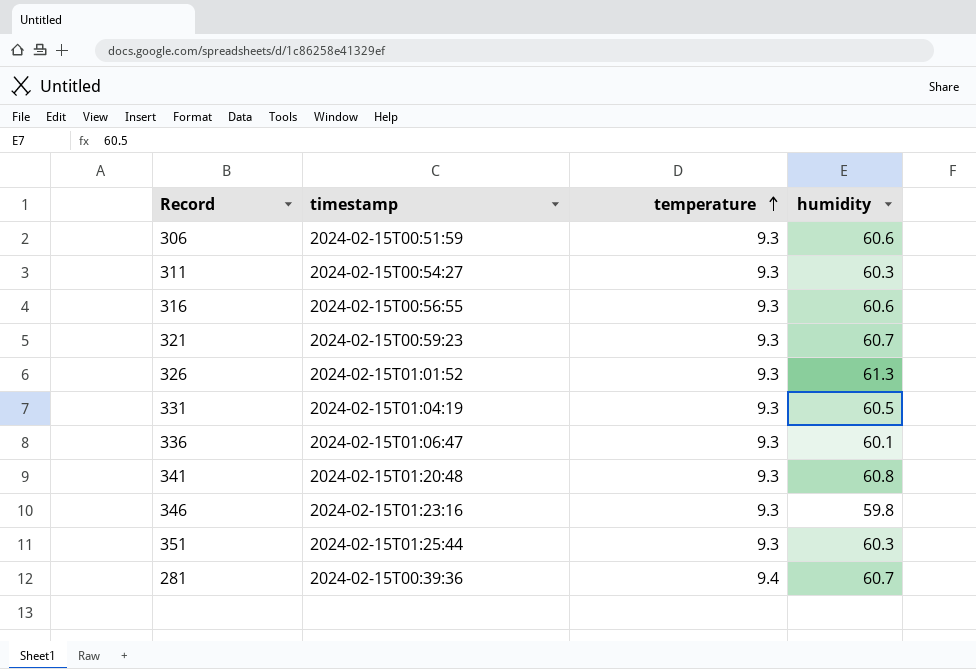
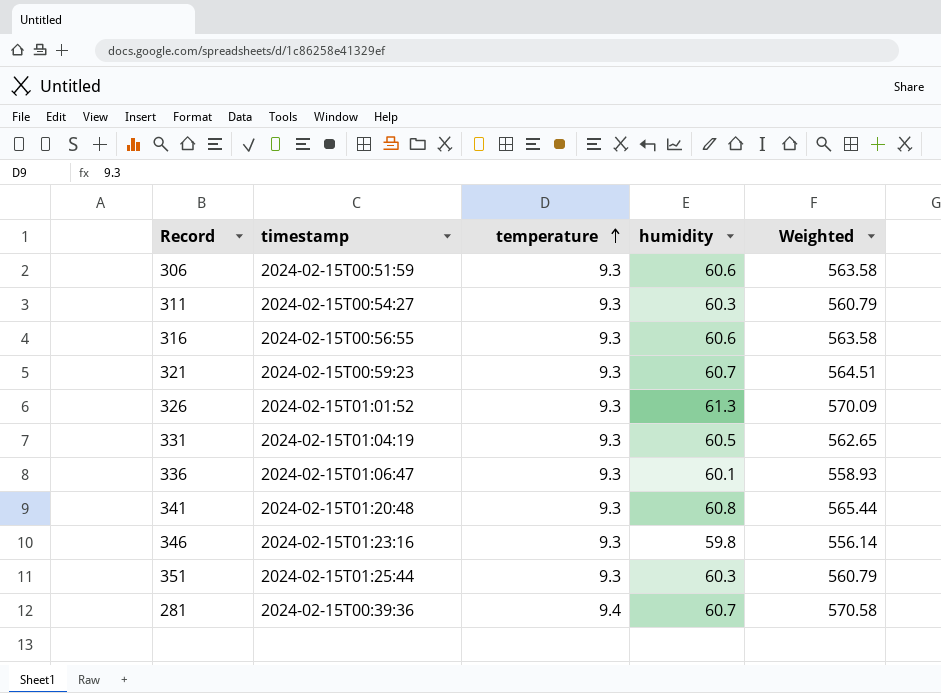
column Weighted | formula: none -> [temperature] * [humidity]

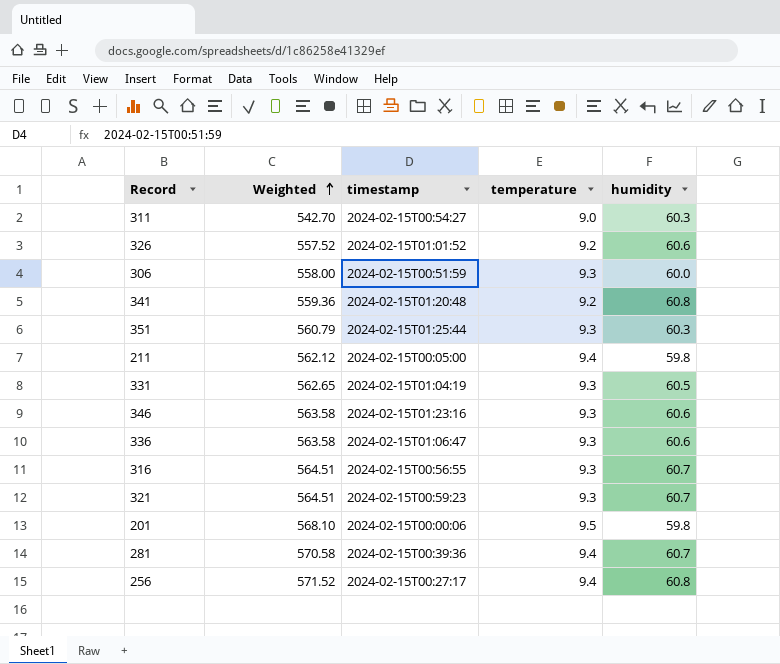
row order: temperature ascending -> Weighted ascending
column Weighted | position: 5 -> 2
311 | Weighted: 560.79 -> 542.70
311 | temperature: 9.3 -> 9.0
326 | Weighted: 570.09 -> 557.52
326 | temperature: 9.3 -> 9.2
326 | humidity: 61.3 -> 60.6
306 | Weighted: 563.58 -> 558.00
306 | humidity: 60.6 -> 60.0
341 | Weighted: 565.44 -> 559.36
341 | temperature: 9.3 -> 9.2
row 211: none -> 562.12 | 2024-02-15T00:05:00 | 9.4 | 59.8
346 | Weighted: 556.14 -> 563.58
346 | humidity: 59.8 -> 60.6
336 | Weighted: 558.93 -> 563.58
336 | humidity: 60.1 -> 60.6
316 | Weighted: 563.58 -> 564.51
316 | humidity: 60.6 -> 60.7
row 201: none -> 568.10 | 2024-02-15T00:00:06 | 9.5 | 59.8
row 256: none -> 571.52 | 2024-02-15T00:27:17 | 9.4 | 60.8

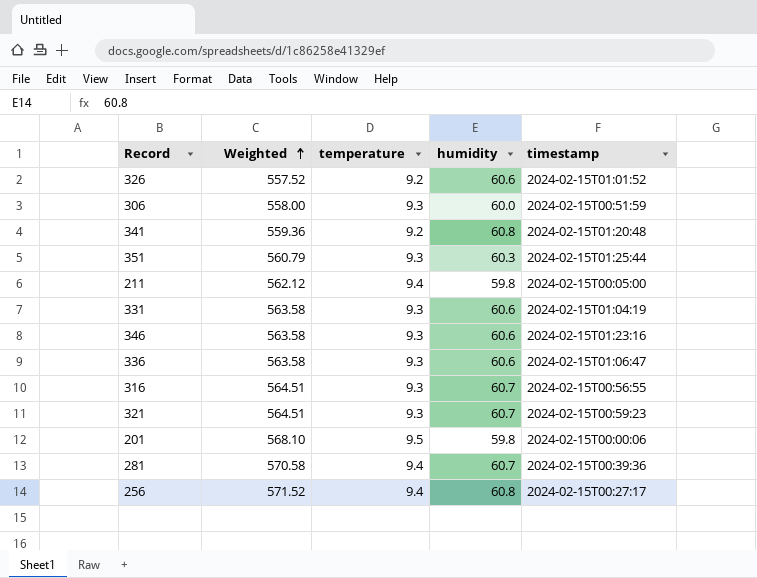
column timestamp | position: 3 -> 5
row 311: 542.70 | 2024-02-15T00:54:27 | 9.0 | 60.3 -> none
331 | Weighted: 562.65 -> 563.58
331 | humidity: 60.5 -> 60.6

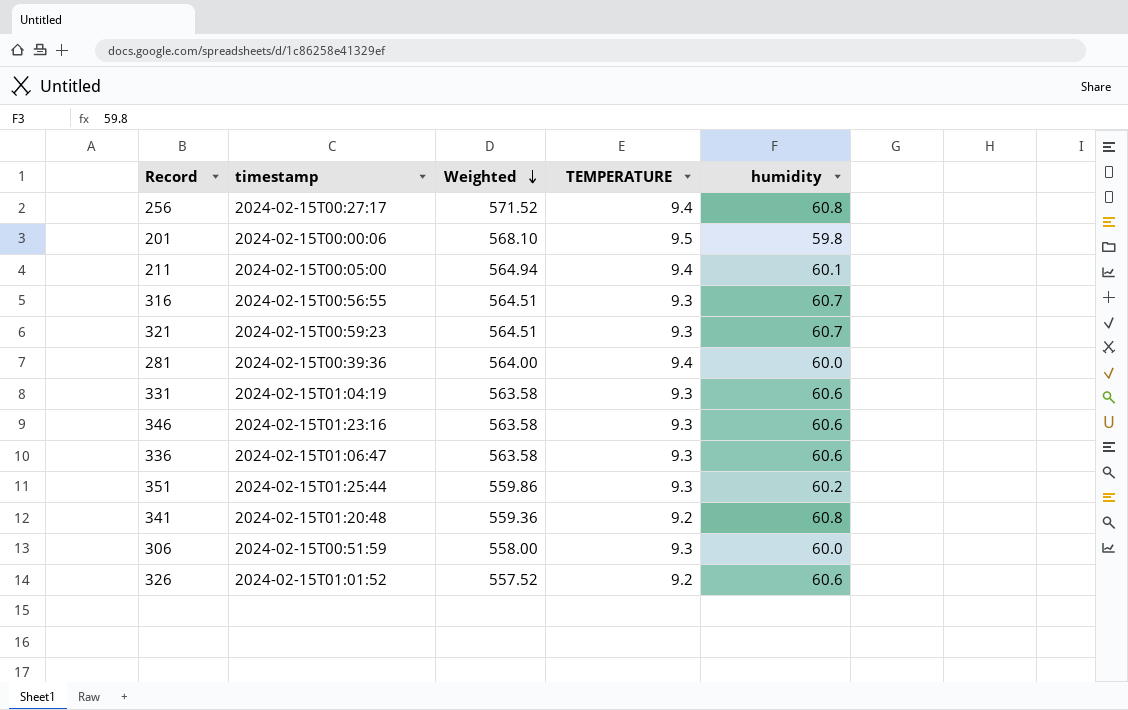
row order: Weighted ascending -> Weighted descending
column timestamp | position: 5 -> 2
column name: temperature -> TEMPERATURE
211 | Weighted: 562.12 -> 564.94
211 | humidity: 59.8 -> 60.1
281 | Weighted: 570.58 -> 564.00
281 | humidity: 60.7 -> 60.0
351 | Weighted: 560.79 -> 559.86
351 | humidity: 60.3 -> 60.2

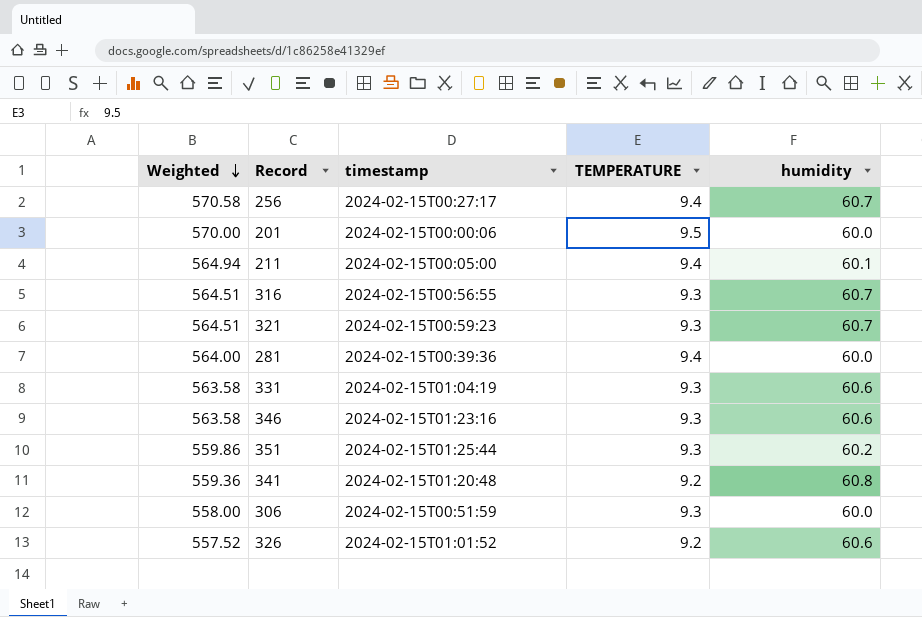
column Weighted | position: 3 -> 1
row 336: 2024-02-15T01:06:47 | 563.58 | 9.3 | 60.6 -> none
256 | Weighted: 571.52 -> 570.58
256 | humidity: 60.8 -> 60.7
201 | Weighted: 568.10 -> 570.00
201 | humidity: 59.8 -> 60.0

